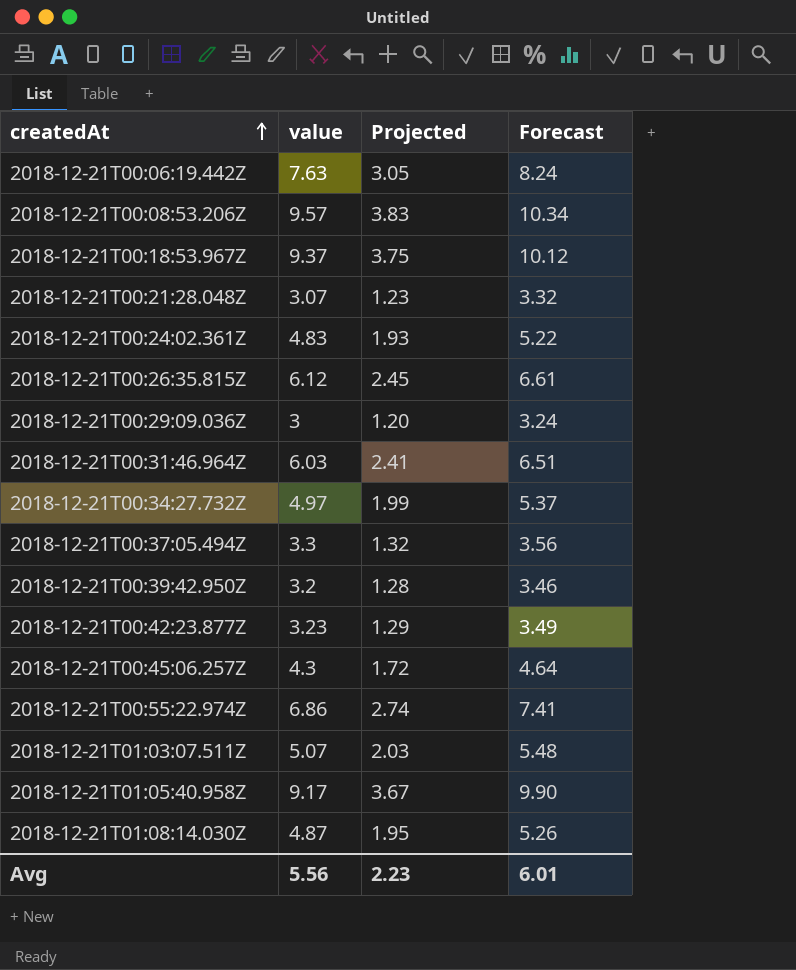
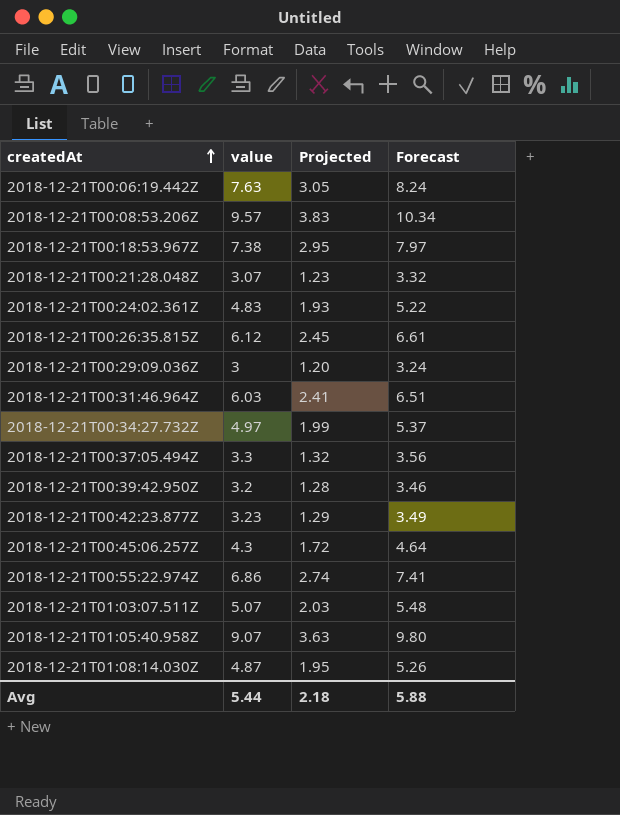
2018-12-21T00:18:53.967Z | value: 9.37 -> 7.38
2018-12-21T00:18:53.967Z | Projected: 3.75 -> 2.95
2018-12-21T00:18:53.967Z | Forecast: 10.12 -> 7.97
2018-12-21T01:05:40.958Z | value: 9.17 -> 9.07
2018-12-21T01:05:40.958Z | Projected: 3.67 -> 3.63
2018-12-21T01:05:40.958Z | Forecast: 9.90 -> 9.80
Avg | value: 5.56 -> 5.44
Avg | Projected: 2.23 -> 2.18
Avg | Forecast: 6.01 -> 5.88

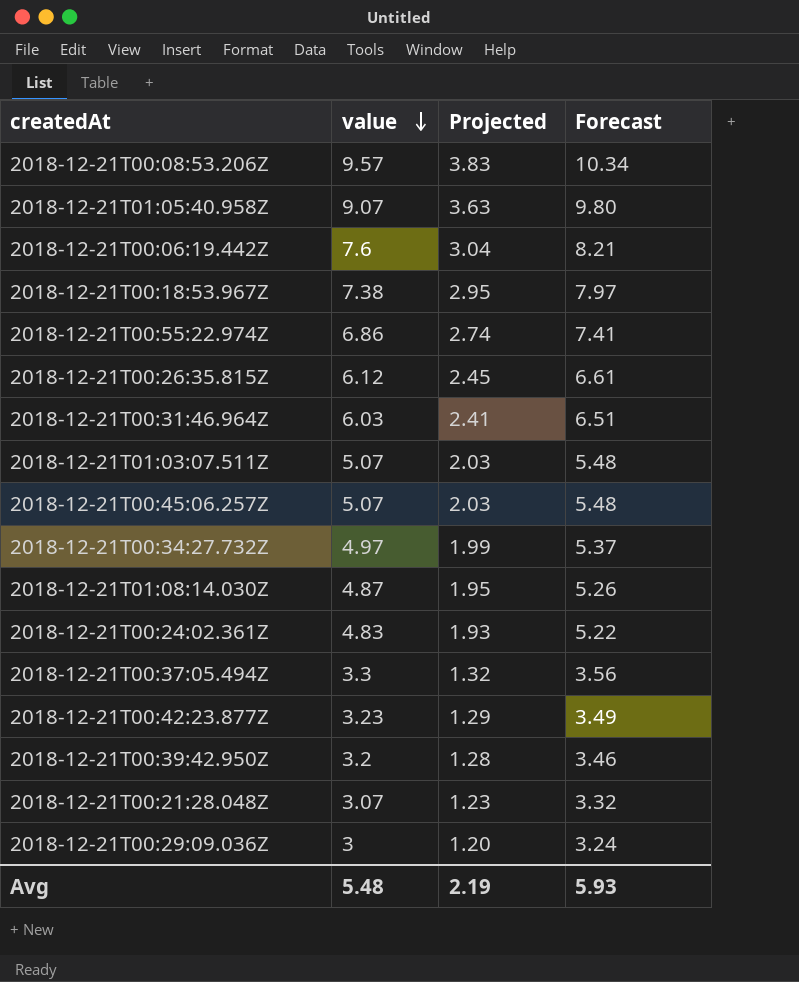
row order: createdAt ascending -> value descending
2018-12-21T00:06:19.442Z | value: 7.63 -> 7.6
2018-12-21T00:06:19.442Z | Projected: 3.05 -> 3.04
2018-12-21T00:06:19.442Z | Forecast: 8.24 -> 8.21
2018-12-21T00:45:06.257Z | value: 4.3 -> 5.07
2018-12-21T00:45:06.257Z | Projected: 1.72 -> 2.03
2018-12-21T00:45:06.257Z | Forecast: 4.64 -> 5.48
Avg | value: 5.44 -> 5.48
Avg | Projected: 2.18 -> 2.19
Avg | Forecast: 5.88 -> 5.93

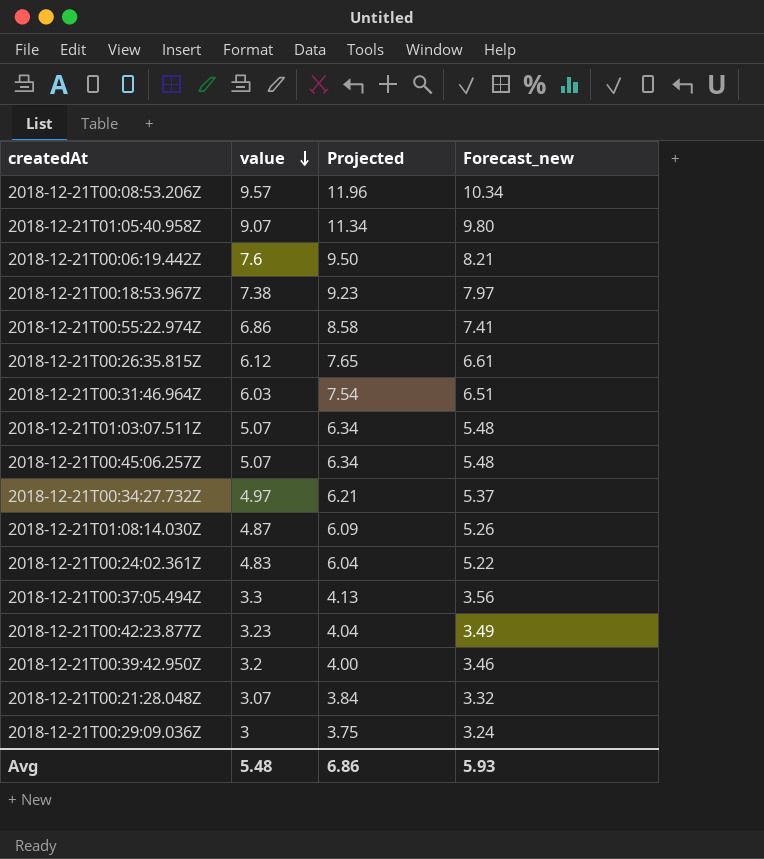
column Projected | formula: [value] * 0.4 -> [value] * 1.25
column name: Forecast -> Forecast_new
Avg | Projected: 2.19 -> 6.86

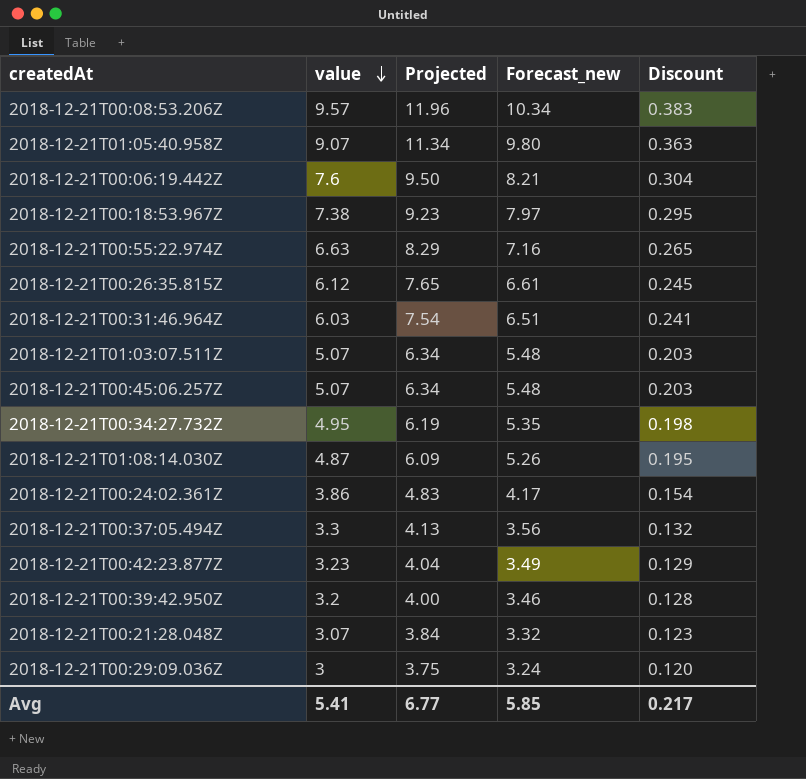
column Discount | formula: none -> [value] * 0.04
2018-12-21T00:55:22.974Z | value: 6.86 -> 6.63
2018-12-21T00:55:22.974Z | Projected: 8.58 -> 8.29
2018-12-21T00:55:22.974Z | Forecast_new: 7.41 -> 7.16
2018-12-21T00:34:27.732Z | value: 4.97 -> 4.95
2018-12-21T00:34:27.732Z | Projected: 6.21 -> 6.19
2018-12-21T00:34:27.732Z | Forecast_new: 5.37 -> 5.35
2018-12-21T00:24:02.361Z | value: 4.83 -> 3.86
2018-12-21T00:24:02.361Z | Projected: 6.04 -> 4.83
2018-12-21T00:24:02.361Z | Forecast_new: 5.22 -> 4.17
Avg | value: 5.48 -> 5.41
Avg | Projected: 6.86 -> 6.77
Avg | Forecast_new: 5.93 -> 5.85

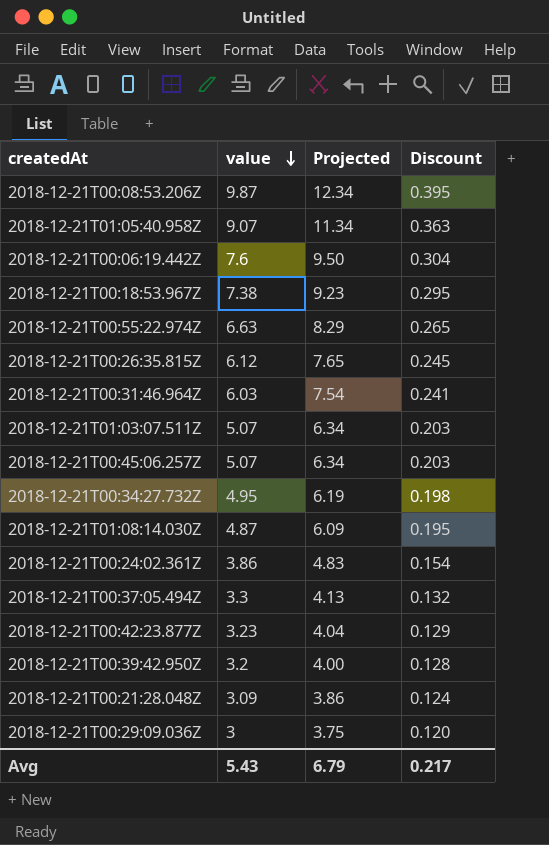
column Forecast_new | formula: [value] * 1.08 -> none
2018-12-21T00:08:53.206Z | value: 9.57 -> 9.87
2018-12-21T00:08:53.206Z | Projected: 11.96 -> 12.34
2018-12-21T00:08:53.206Z | Discount: 0.383 -> 0.395
2018-12-21T00:21:28.048Z | value: 3.07 -> 3.09
2018-12-21T00:21:28.048Z | Projected: 3.84 -> 3.86
2018-12-21T00:21:28.048Z | Discount: 0.123 -> 0.124
Avg | value: 5.41 -> 5.43
Avg | Projected: 6.77 -> 6.79

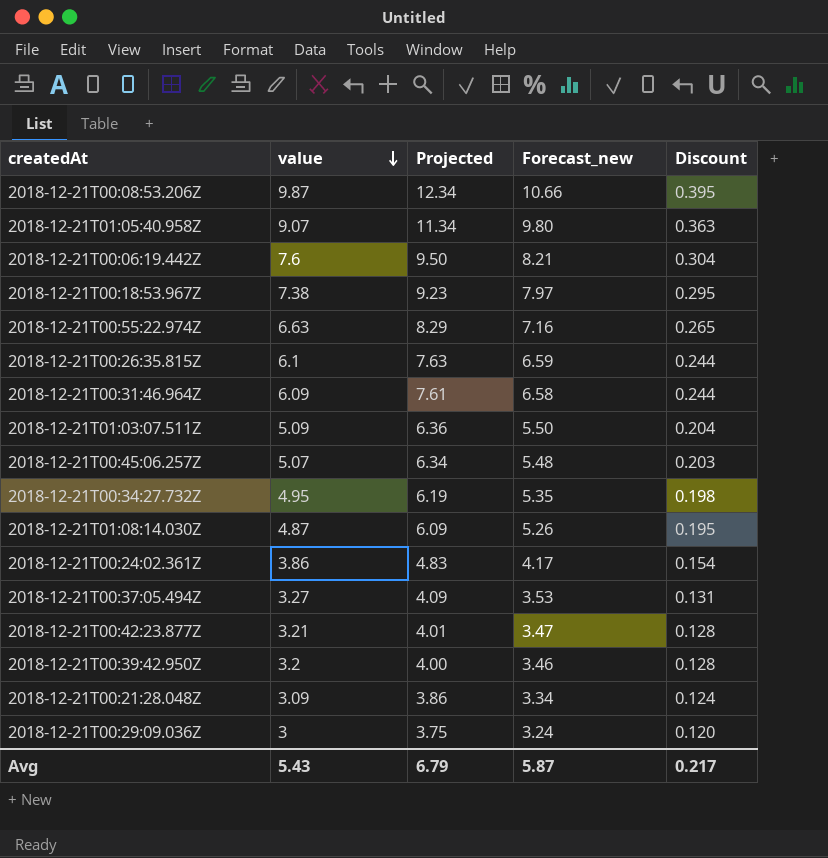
column Forecast_new | formula: none -> [value] * 1.08
2018-12-21T00:26:35.815Z | value: 6.12 -> 6.1
2018-12-21T00:26:35.815Z | Projected: 7.65 -> 7.63
2018-12-21T00:26:35.815Z | Discount: 0.245 -> 0.244
2018-12-21T00:31:46.964Z | value: 6.03 -> 6.09
2018-12-21T00:31:46.964Z | Projected: 7.54 -> 7.61
2018-12-21T00:31:46.964Z | Discount: 0.241 -> 0.244
2018-12-21T01:03:07.511Z | value: 5.07 -> 5.09
2018-12-21T01:03:07.511Z | Projected: 6.34 -> 6.36
2018-12-21T01:03:07.511Z | Discount: 0.203 -> 0.204
2018-12-21T00:37:05.494Z | value: 3.3 -> 3.27
2018-12-21T00:37:05.494Z | Projected: 4.13 -> 4.09
2018-12-21T00:37:05.494Z | Discount: 0.132 -> 0.131
2018-12-21T00:42:23.877Z | value: 3.23 -> 3.21
2018-12-21T00:42:23.877Z | Projected: 4.04 -> 4.01
2018-12-21T00:42:23.877Z | Discount: 0.129 -> 0.128

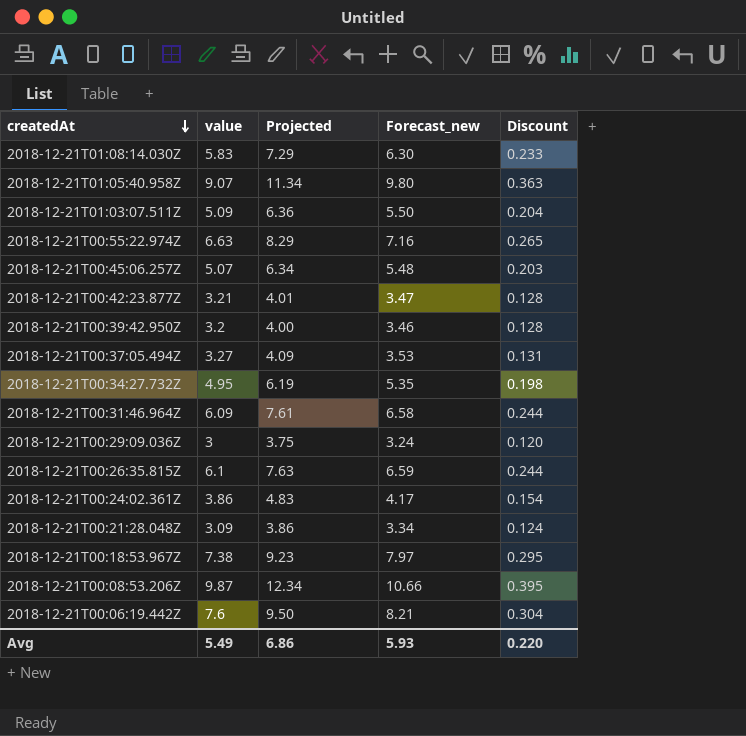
row order: value descending -> createdAt descending
2018-12-21T01:08:14.030Z | value: 4.87 -> 5.83
2018-12-21T01:08:14.030Z | Projected: 6.09 -> 7.29
2018-12-21T01:08:14.030Z | Forecast_new: 5.26 -> 6.30
2018-12-21T01:08:14.030Z | Discount: 0.195 -> 0.233
Avg | value: 5.43 -> 5.49
Avg | Projected: 6.79 -> 6.86
Avg | Forecast_new: 5.87 -> 5.93
Avg | Discount: 0.217 -> 0.220

